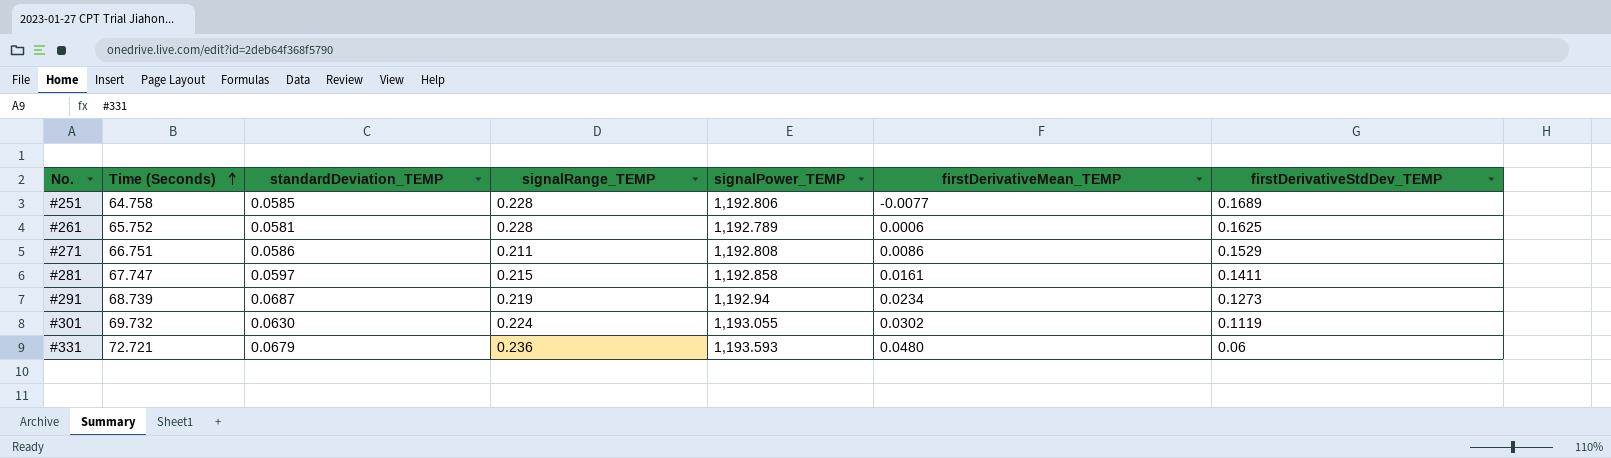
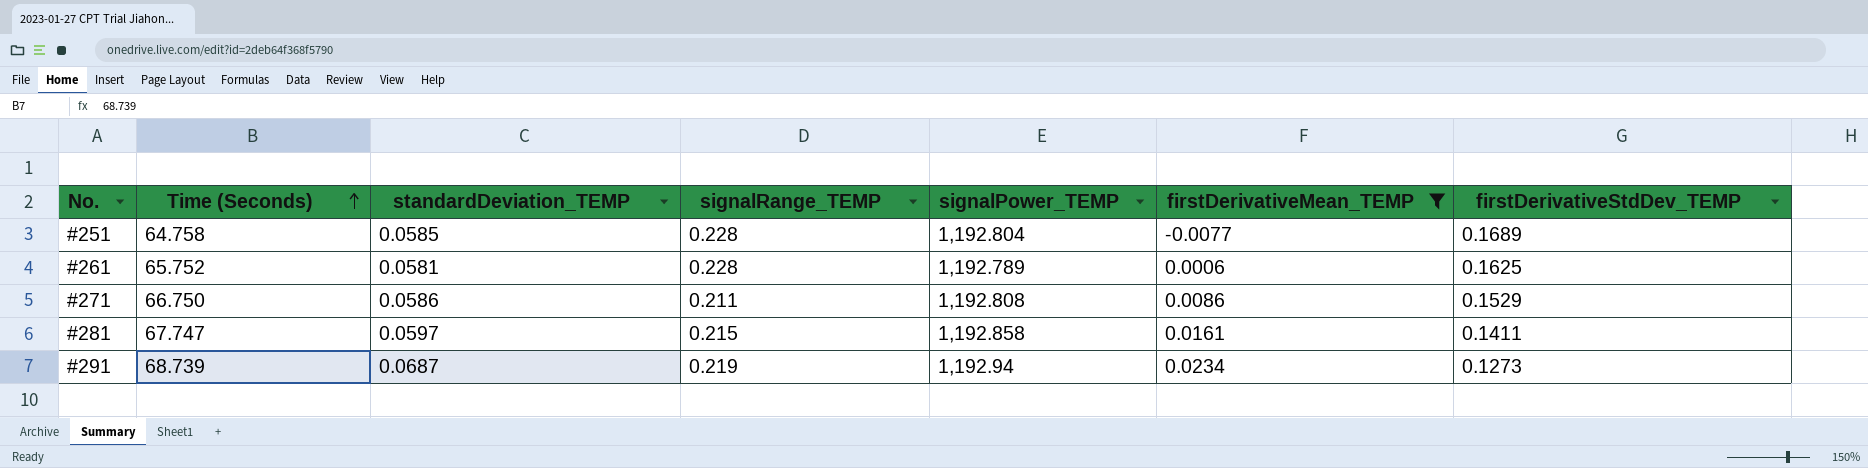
filter: none -> firstDerivativeMean_TEMP <= 0.0234
#251 | signalPower_TEMP: 1,192.806 -> 1,192.804
#271 | Time (Seconds): 66.751 -> 66.750

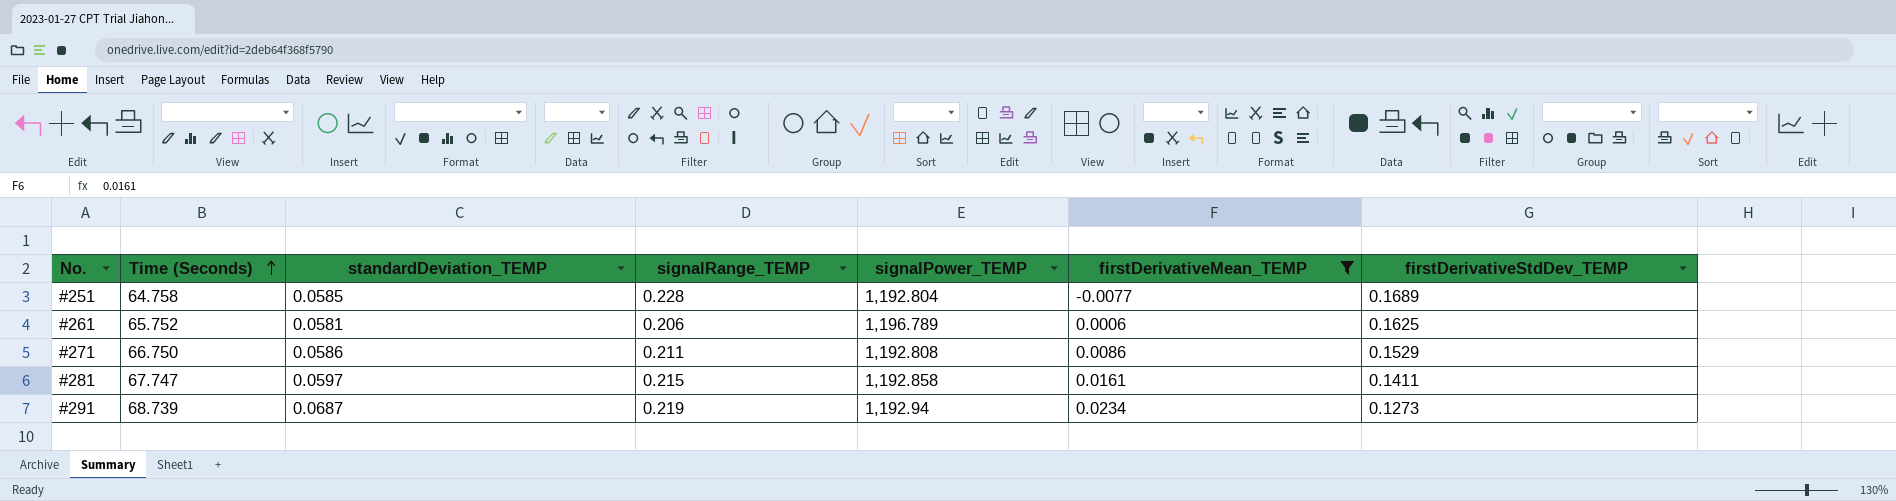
#261 | signalRange_TEMP: 0.228 -> 0.206
#261 | signalPower_TEMP: 1,192.789 -> 1,196.789

